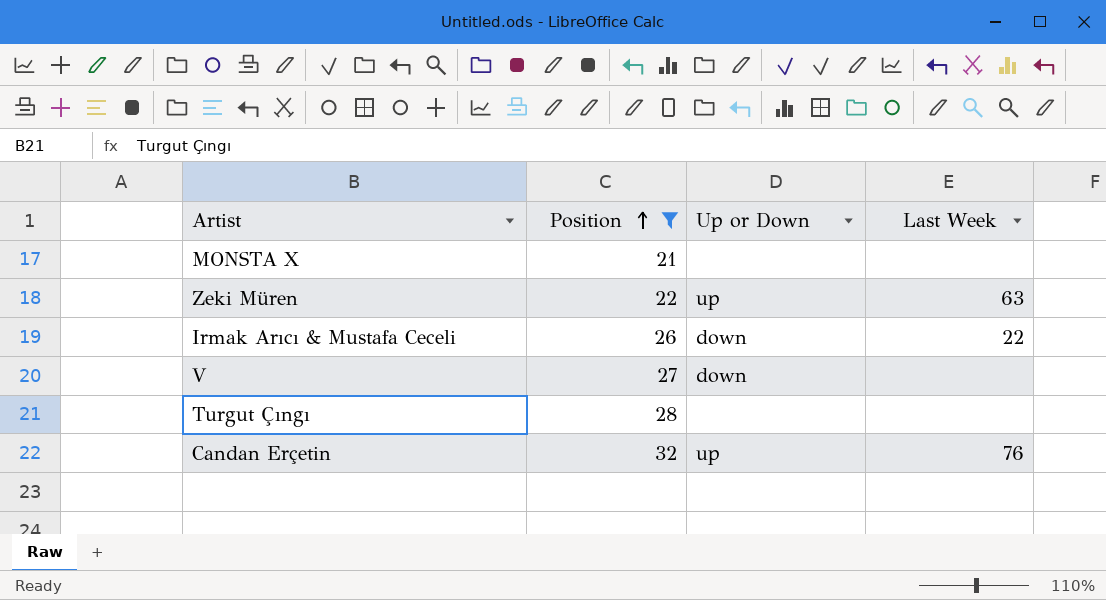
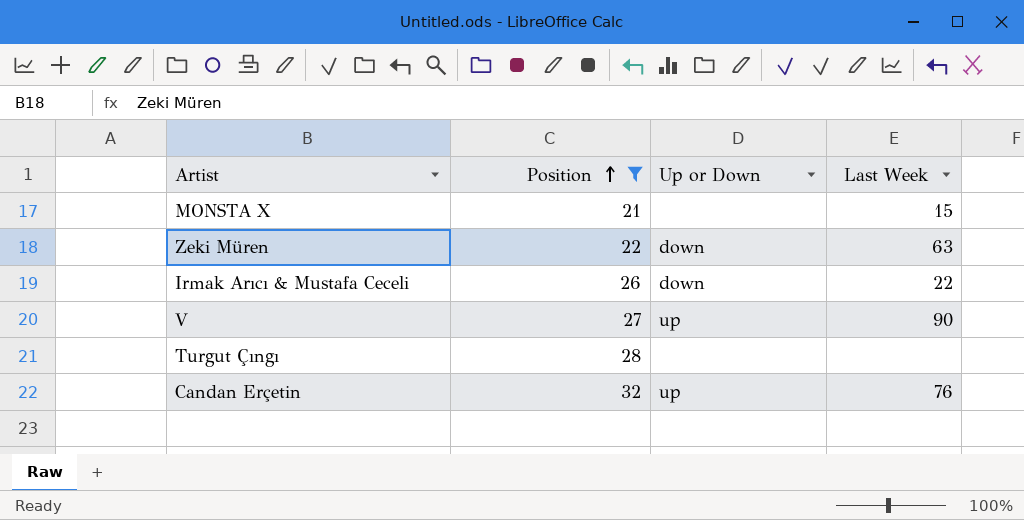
MONSTA X | Last Week: none -> 15
Zeki Müren | Up or Down: up -> down
V | Up or Down: down -> up
V | Last Week: none -> 90

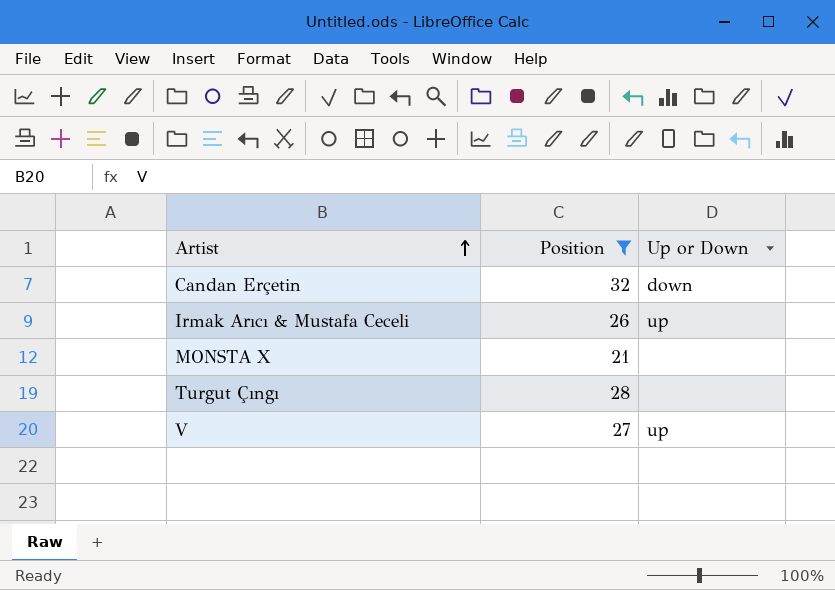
row order: Position ascending -> Artist ascending
column Last Week | position: 4 -> none
row Zeki Müren: 22 | down | 63 -> none
Candan Erçetin | Up or Down: up -> down
Irmak Arıcı & Mustafa Ceceli | Up or Down: down -> up

